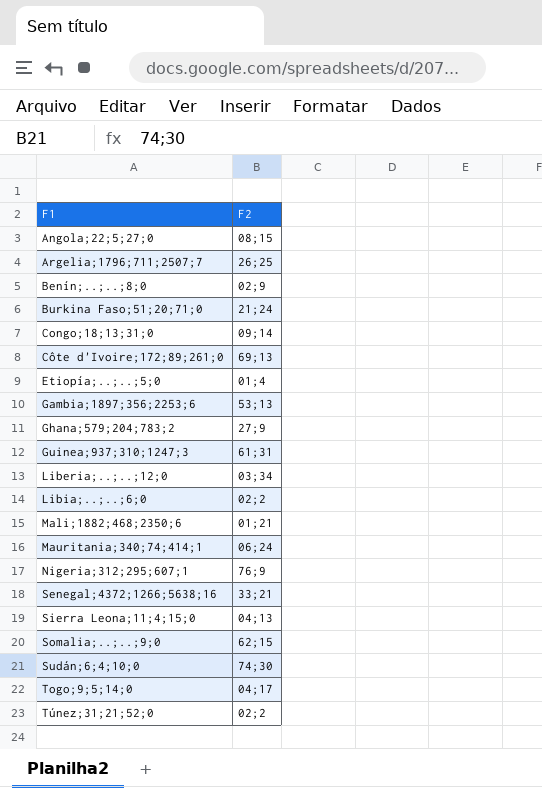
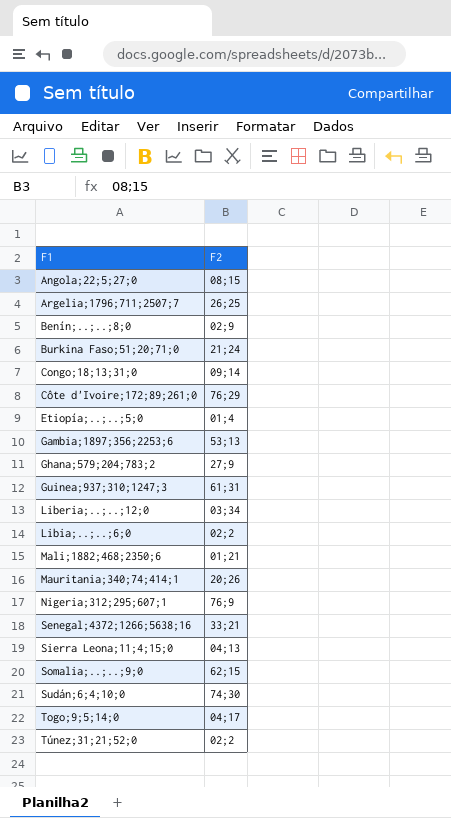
Côte d'Ivoire;172;89;261;0 | F2: 69;13 -> 76;29
Mauritania;340;74;414;1 | F2: 06;24 -> 20;26

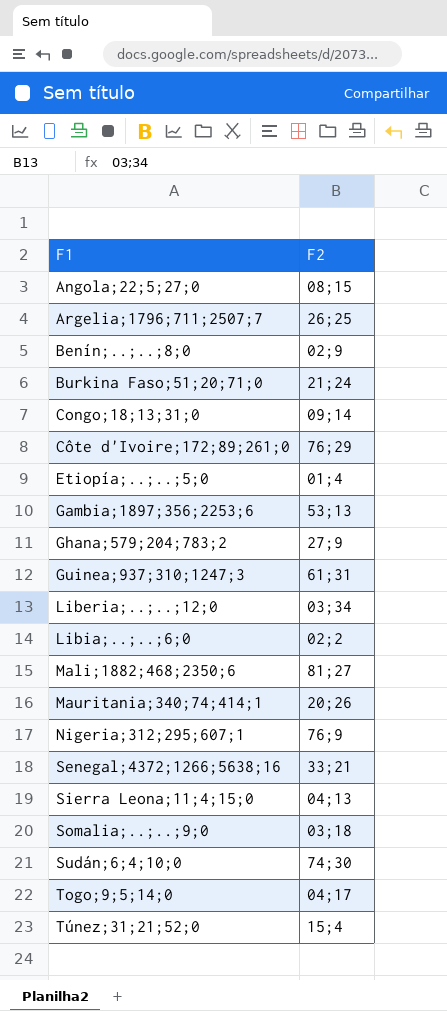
Mali;1882;468;2350;6 | F2: 01;21 -> 81;27
Somalia;..;..;9;0 | F2: 62;15 -> 03;18
Túnez;31;21;52;0 | F2: 02;2 -> 15;4

